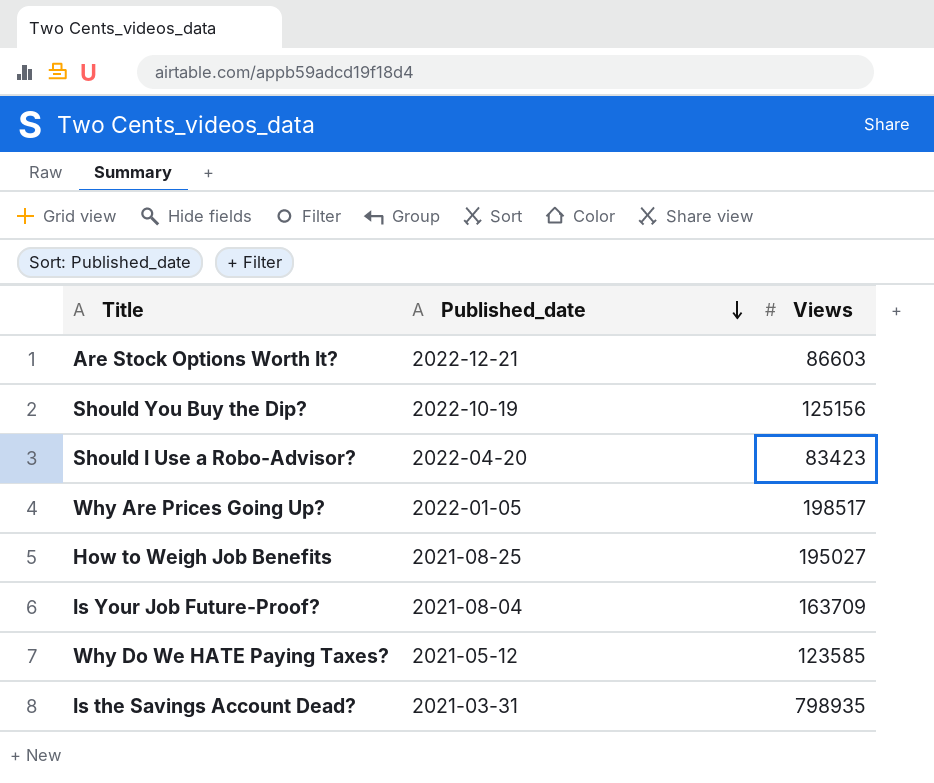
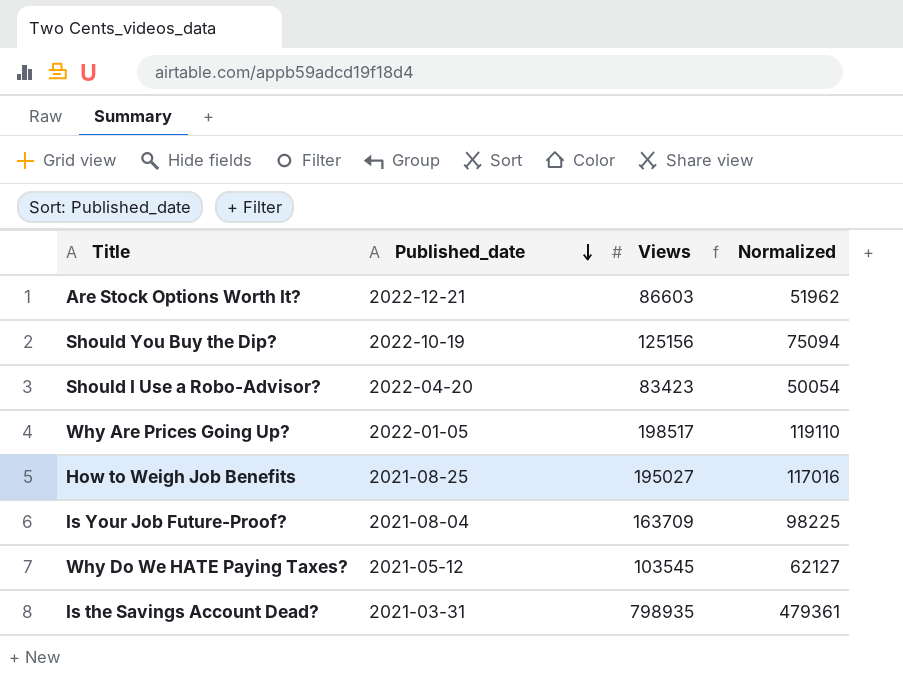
column Normalized | formula: none -> [Views] * 0.6
Why Do We HATE Paying Taxes? | Views: 123585 -> 103545

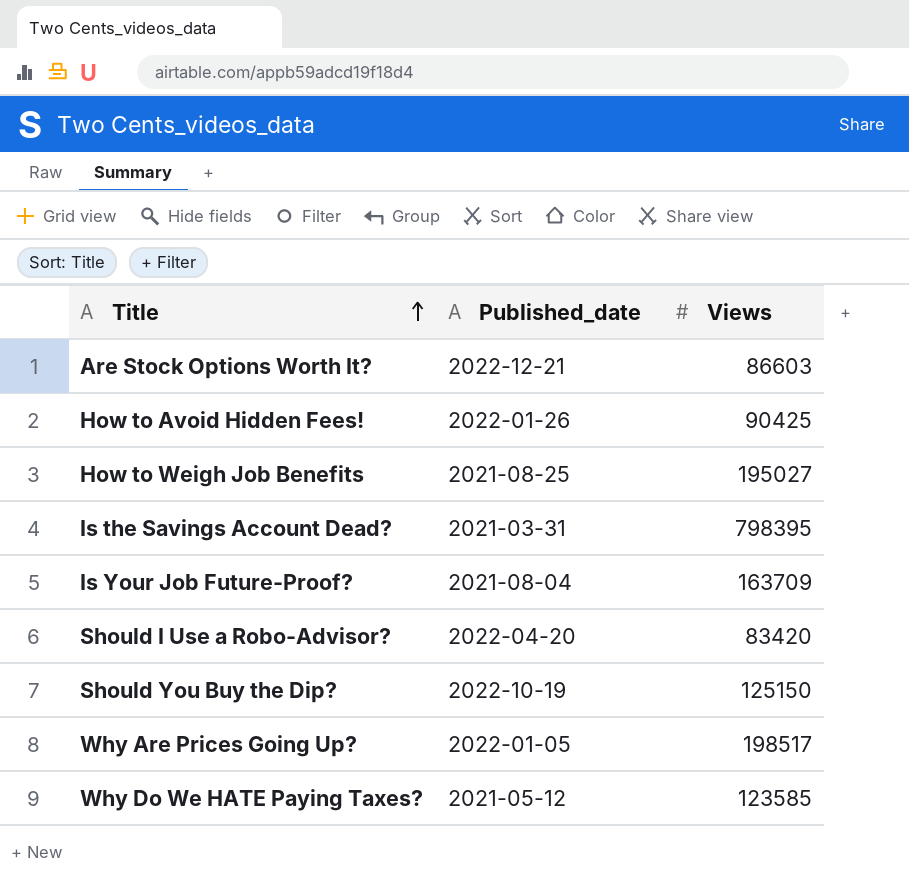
row order: Published_date descending -> Title ascending
column Normalized | formula: [Views] * 0.6 -> none
row How to Avoid Hidden Fees!: none -> 2022-01-26 | 90425
Is the Savings Account Dead? | Views: 798935 -> 798395
Should I Use a Robo-Advisor? | Views: 83423 -> 83420
Should You Buy the Dip? | Views: 125156 -> 125150
Why Do We HATE Paying Taxes? | Views: 103545 -> 123585

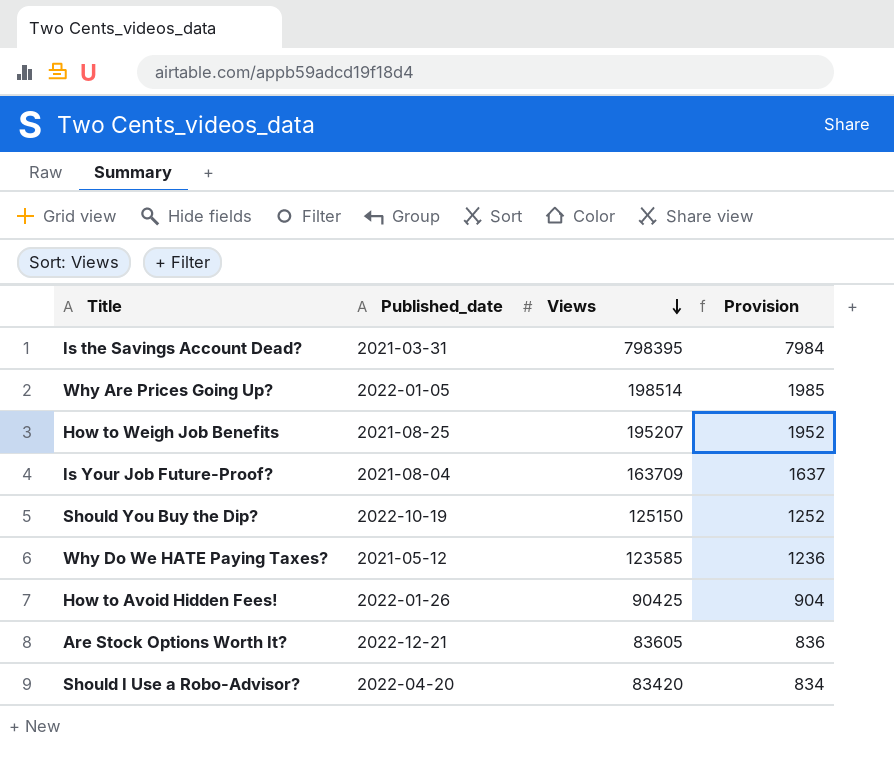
row order: Title ascending -> Views descending
column Provision | formula: none -> [Views] * 0.01
Why Are Prices Going Up? | Views: 198517 -> 198514
How to Weigh Job Benefits | Views: 195027 -> 195207
Are Stock Options Worth It? | Views: 86603 -> 83605

